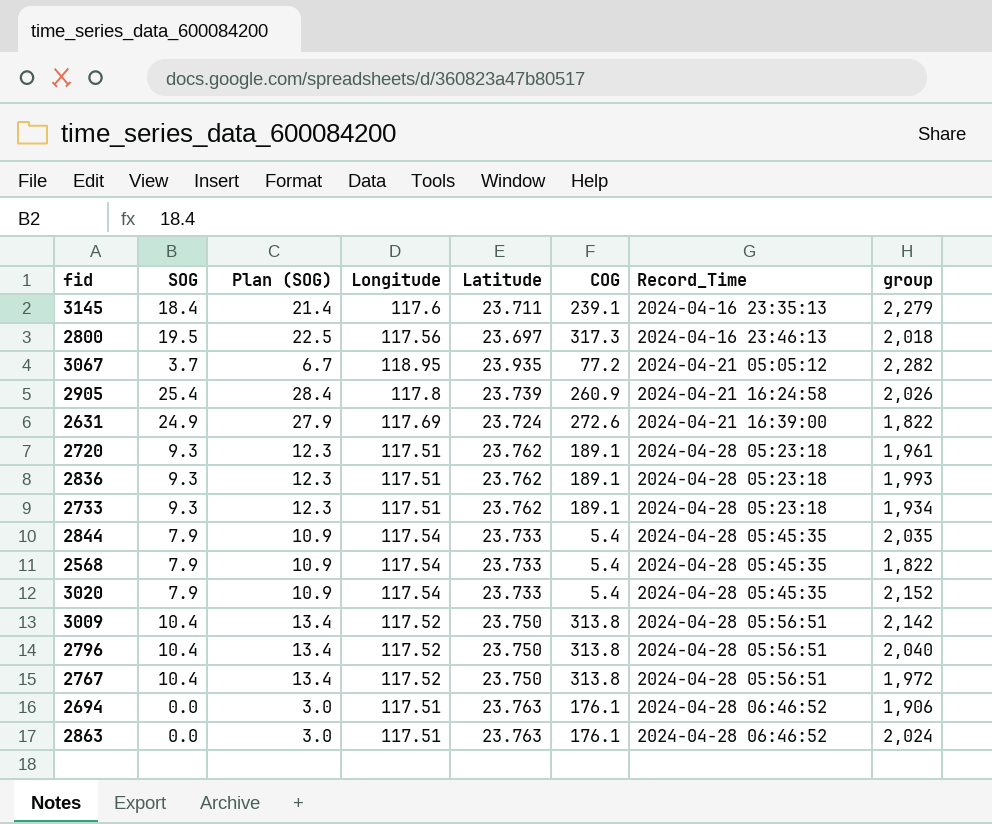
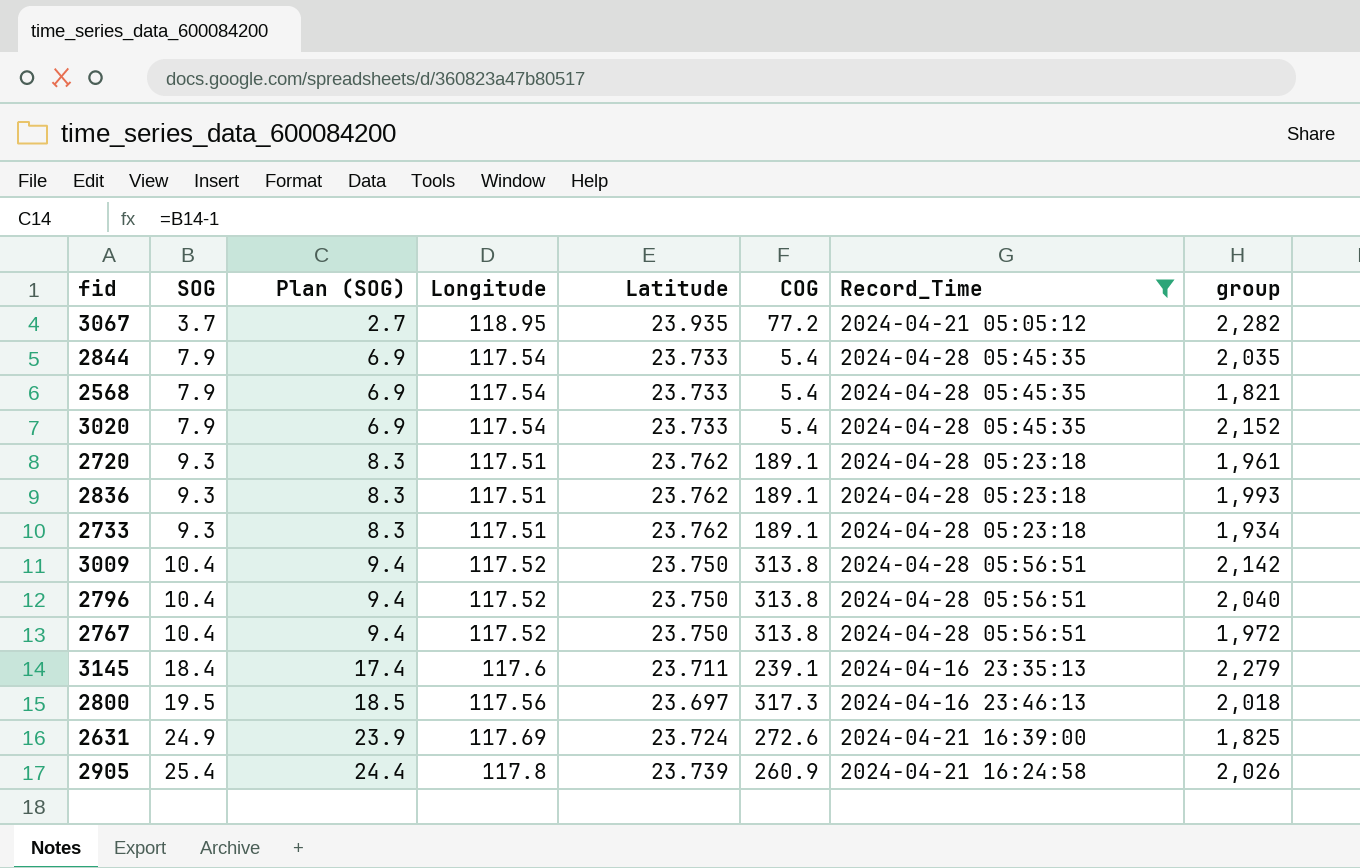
filter: none -> Record_Time != 2024-04-28 06:46:52
row order: Record_Time ascending -> SOG ascending
column Plan (SOG) | formula: [SOG] + 3 -> [SOG] - 1
2568 | group: 1,822 -> 1,821
2631 | group: 1,822 -> 1,825

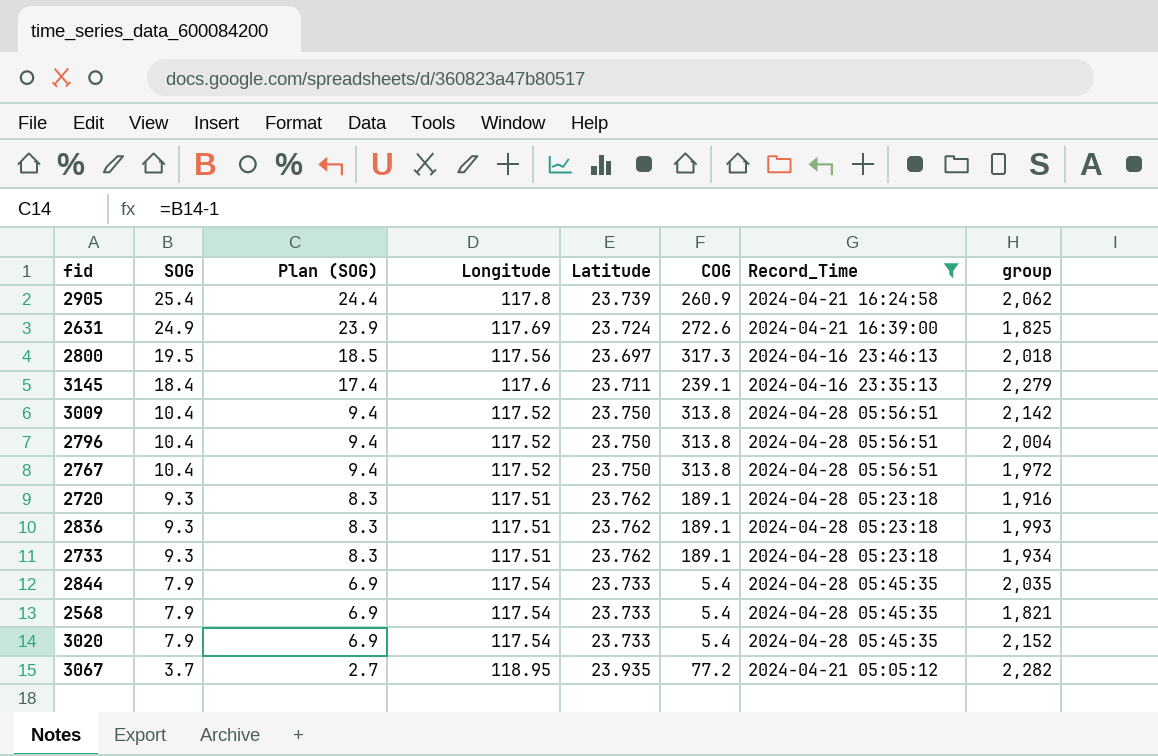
row order: SOG ascending -> SOG descending
2905 | group: 2,026 -> 2,062
2796 | group: 2,040 -> 2,004
2720 | group: 1,961 -> 1,916

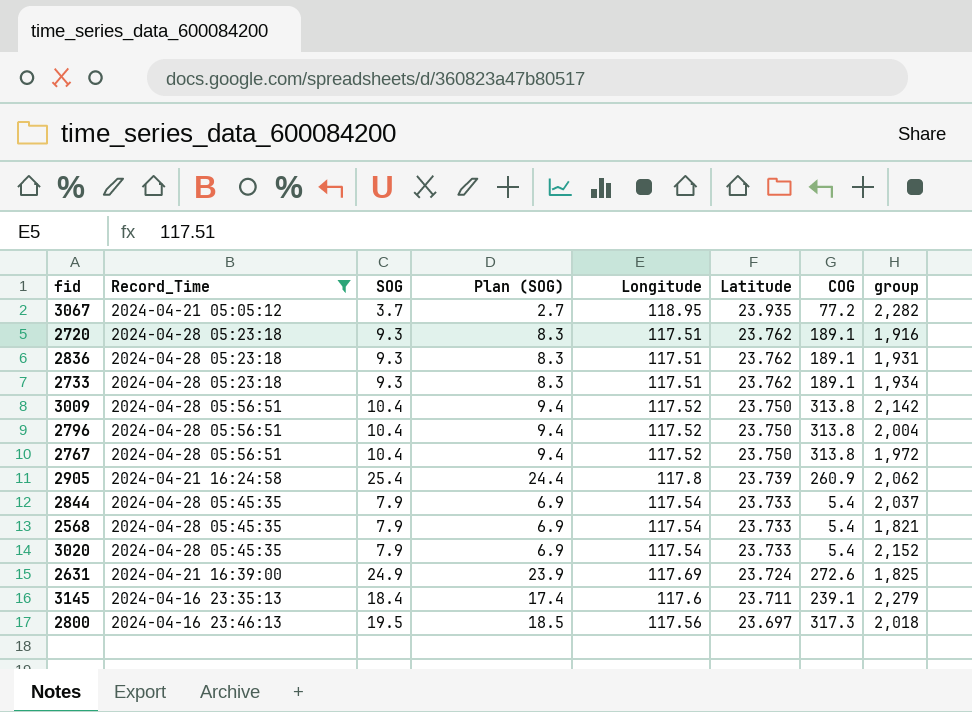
row order: SOG descending -> Latitude descending
column Record_Time | position: 7 -> 2
2836 | group: 1,993 -> 1,931
2844 | group: 2,035 -> 2,037

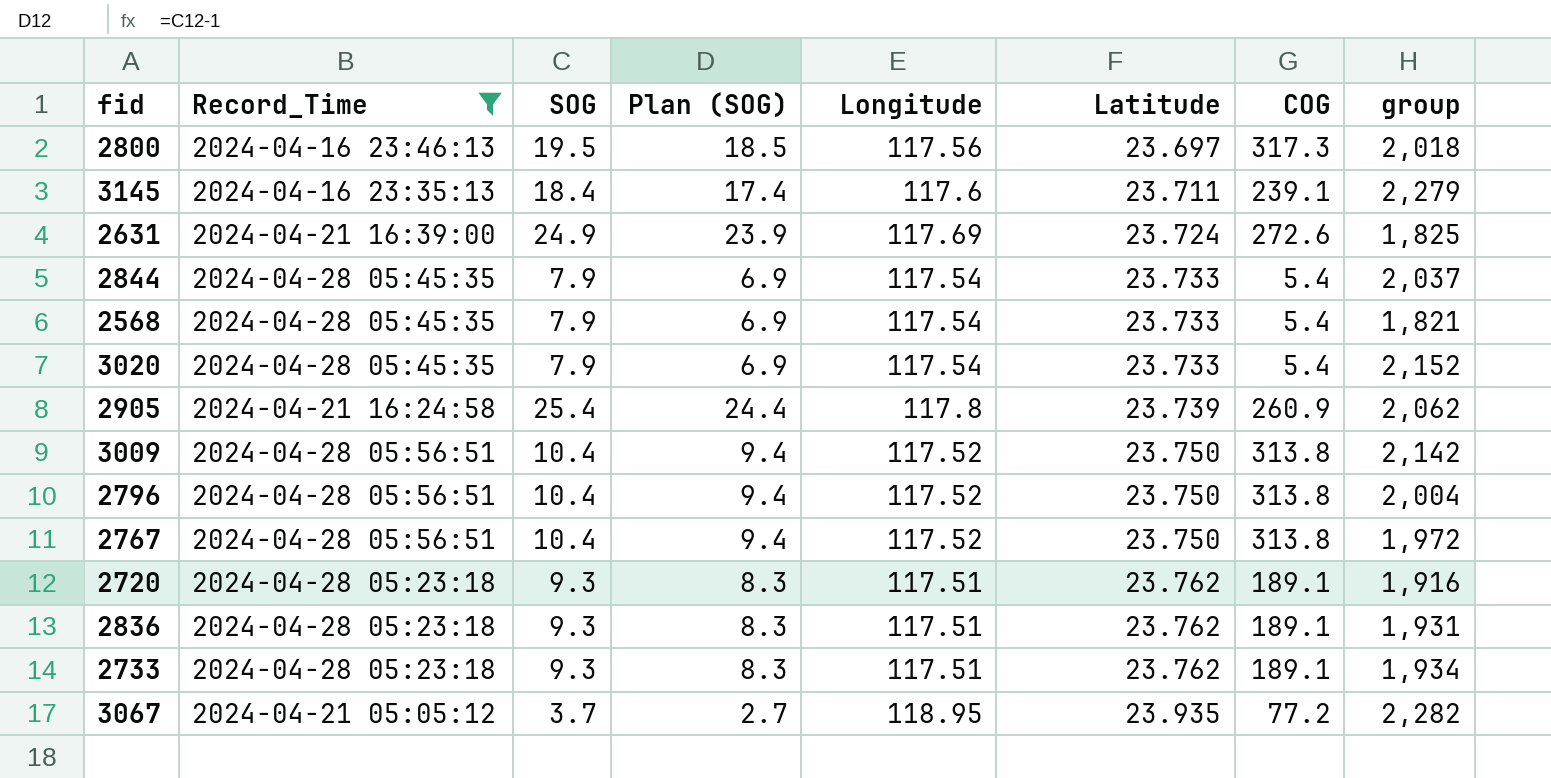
row order: Latitude descending -> Latitude ascending

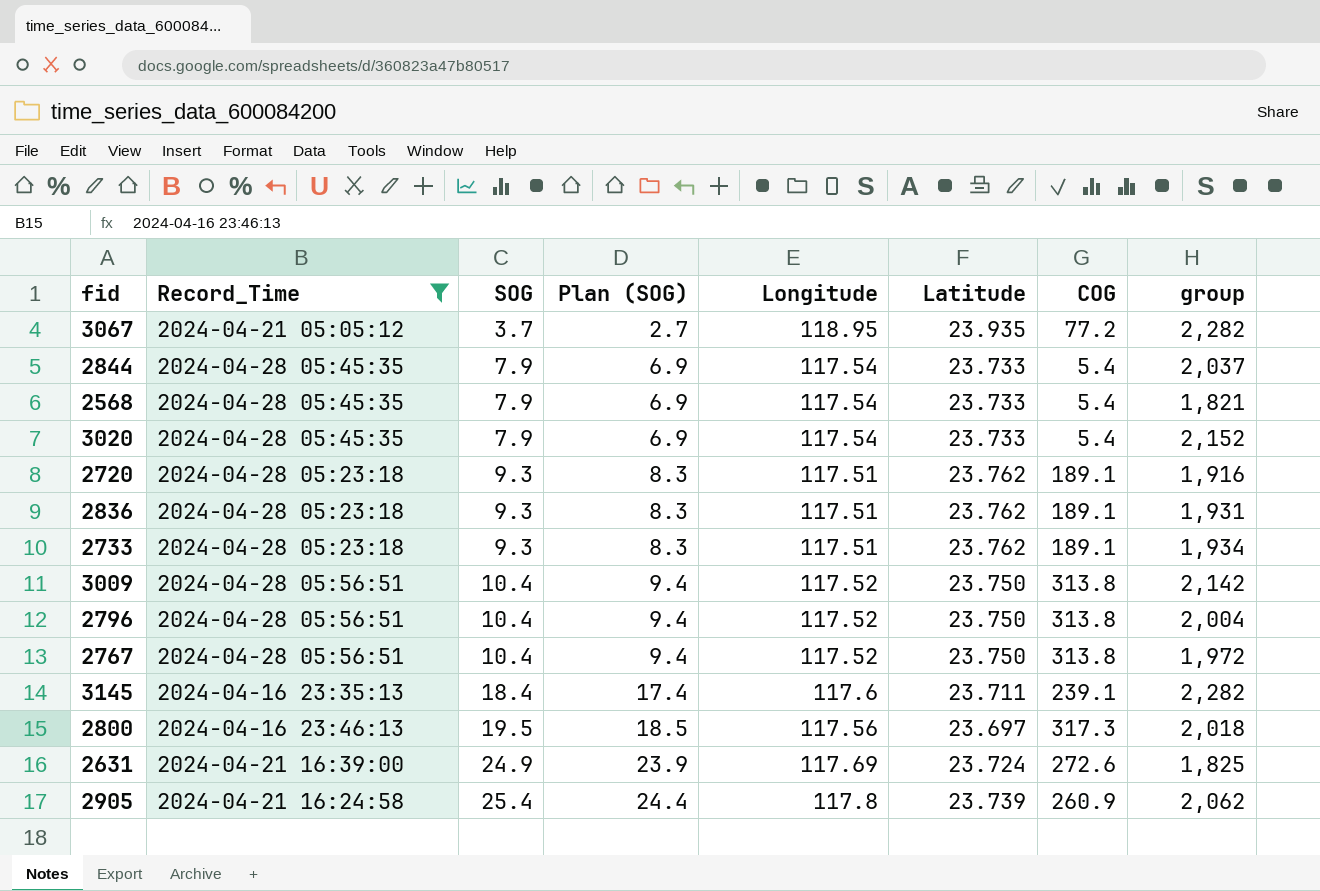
row order: Latitude ascending -> SOG ascending
3145 | group: 2,279 -> 2,282

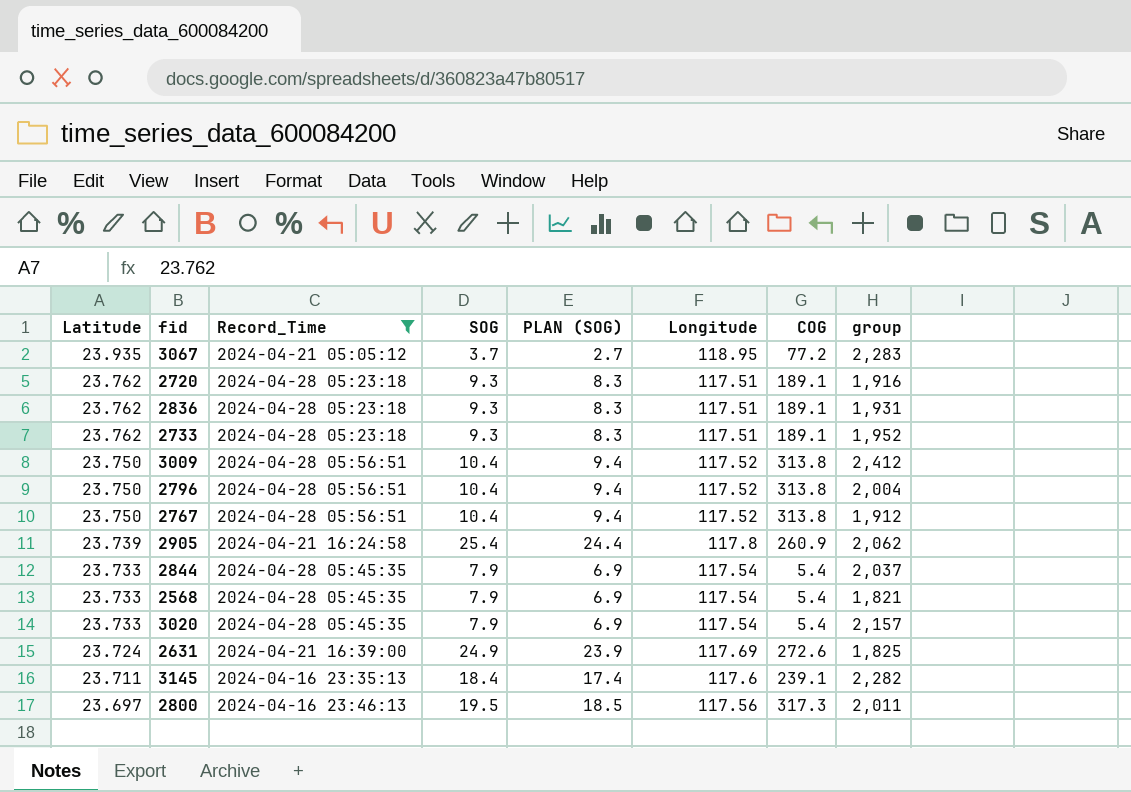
row order: SOG ascending -> Latitude descending
column Latitude | position: 6 -> 1
column name: Plan (SOG) -> PLAN (SOG)
3067 | group: 2,282 -> 2,283
2733 | group: 1,934 -> 1,952
3009 | group: 2,142 -> 2,412
2767 | group: 1,972 -> 1,912
3020 | group: 2,152 -> 2,157
2800 | group: 2,018 -> 2,011

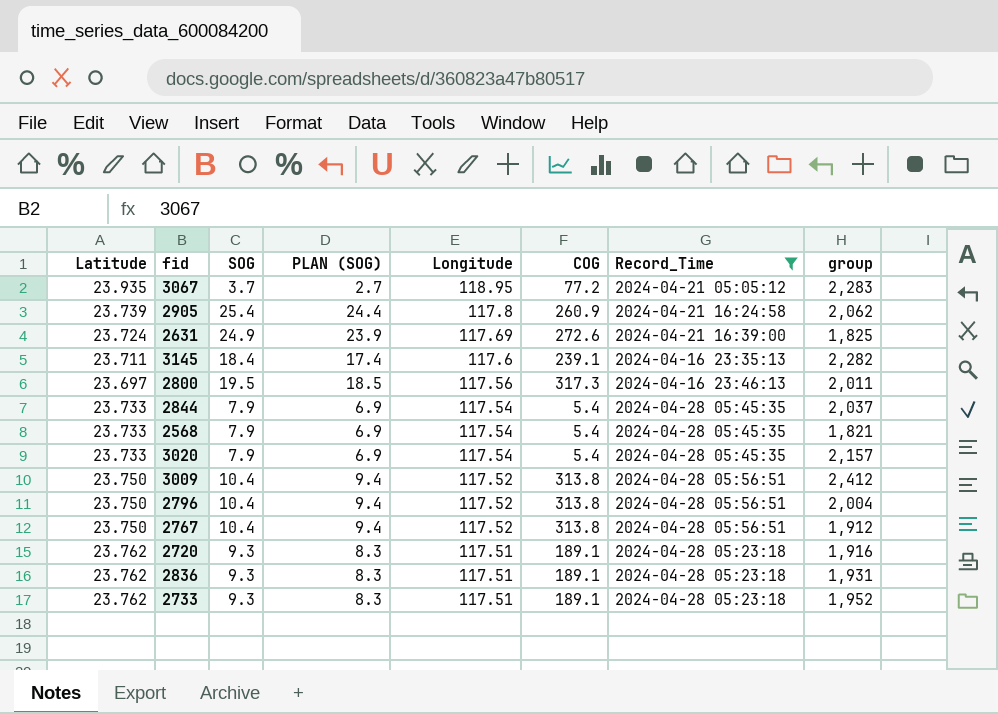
row order: Latitude descending -> Longitude descending
column Record_Time | position: 3 -> 7

